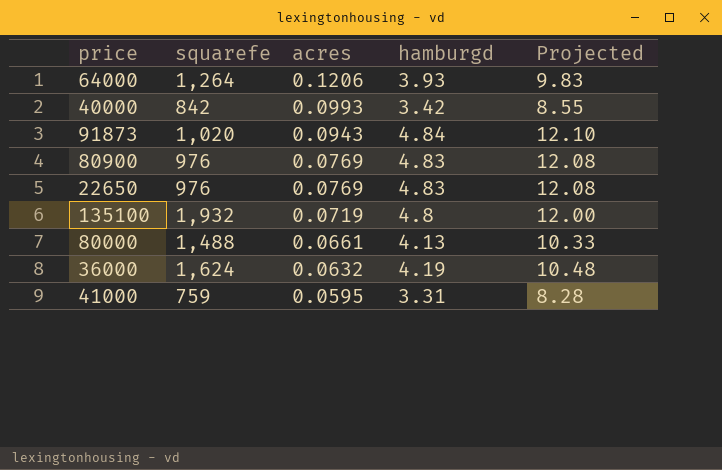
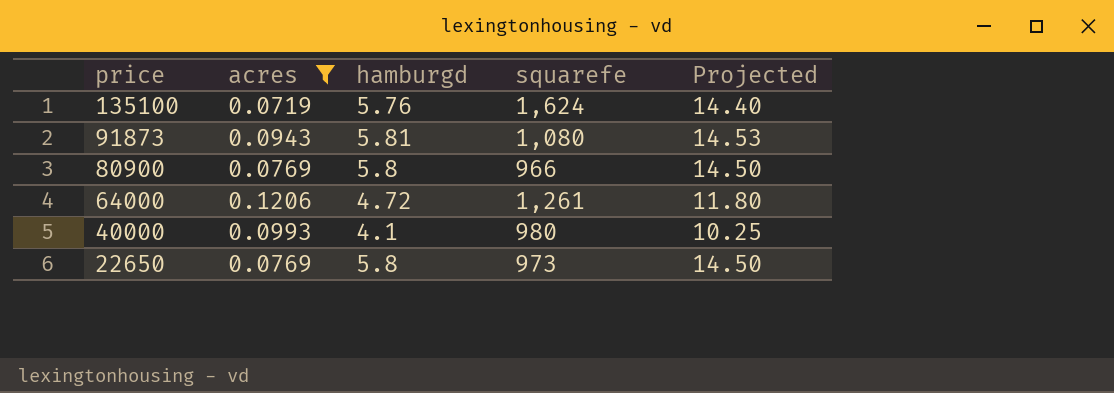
filter: none -> acres >= 0.0719
row order: acres descending -> price descending
column squarefe | position: 2 -> 4
135100 | hamburgd: 4.8 -> 5.76
135100 | squarefe: 1,932 -> 1,624
135100 | Projected: 12.00 -> 14.40
91873 | hamburgd: 4.84 -> 5.81
91873 | squarefe: 1,020 -> 1,080
91873 | Projected: 12.10 -> 14.53
80900 | hamburgd: 4.83 -> 5.8
80900 | squarefe: 976 -> 966
80900 | Projected: 12.08 -> 14.50
64000 | hamburgd: 3.93 -> 4.72
64000 | squarefe: 1,264 -> 1,261
64000 | Projected: 9.83 -> 11.80
40000 | hamburgd: 3.42 -> 4.1
40000 | squarefe: 842 -> 980
40000 | Projected: 8.55 -> 10.25
22650 | hamburgd: 4.83 -> 5.8
22650 | squarefe: 976 -> 973
22650 | Projected: 12.08 -> 14.50

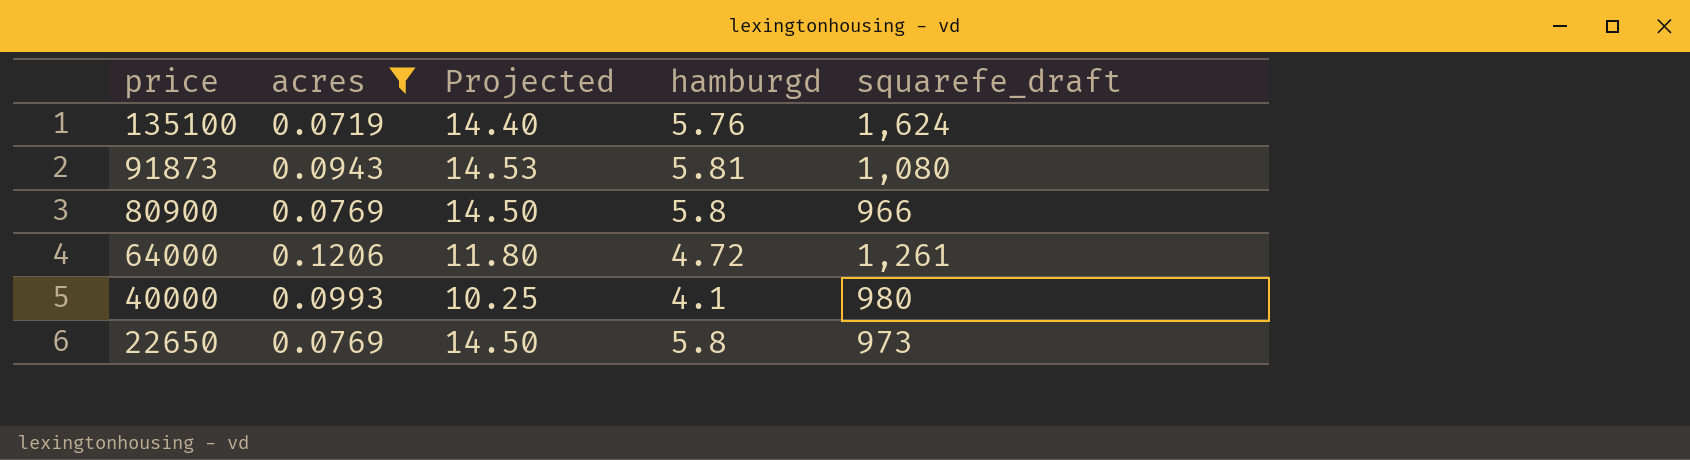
column Projected | position: 5 -> 3
column name: squarefe -> squarefe_draft

